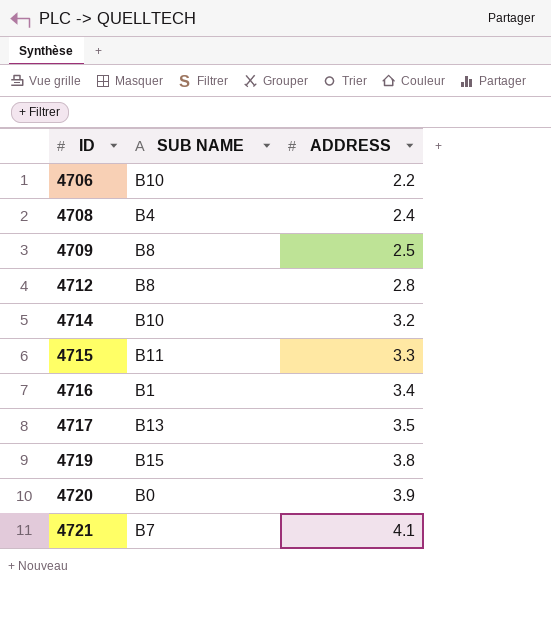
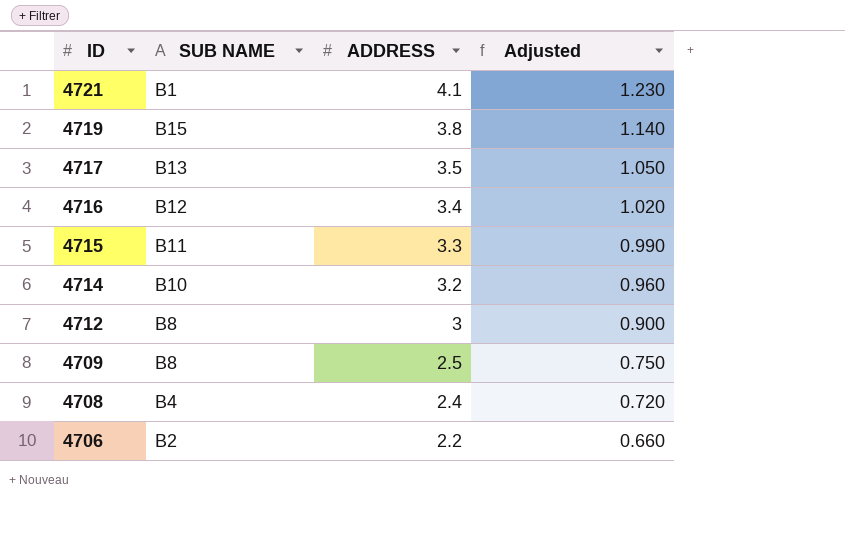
row order: ID ascending -> ID descending
column Adjusted | formula: none -> [ADDRESS] * 0.3
row 4720: B0 | 3.9 -> none
4721 | SUB NAME: B7 -> B1
4716 | SUB NAME: B1 -> B12
4712 | ADDRESS: 2.8 -> 3
4706 | SUB NAME: B10 -> B2

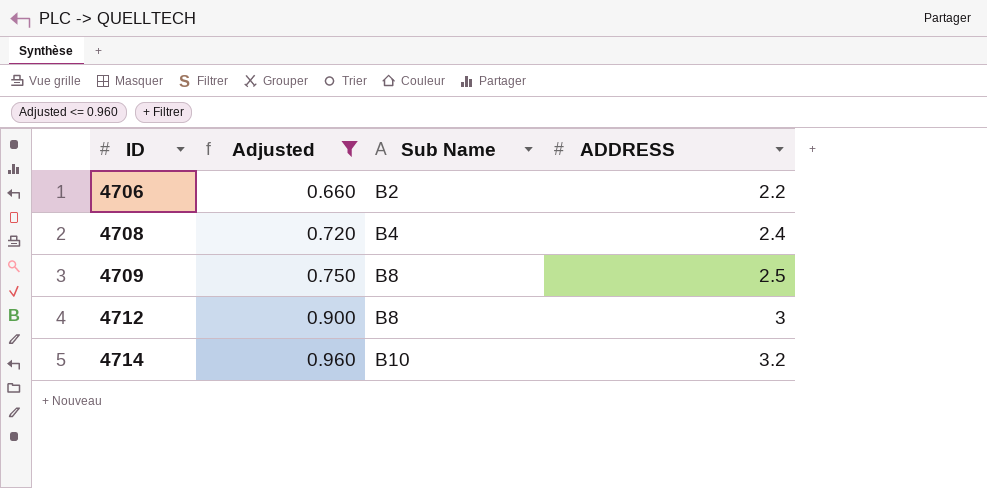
filter: none -> Adjusted <= 0.960
row order: ID descending -> ID ascending
column Adjusted | position: 4 -> 2
column name: SUB NAME -> Sub Name

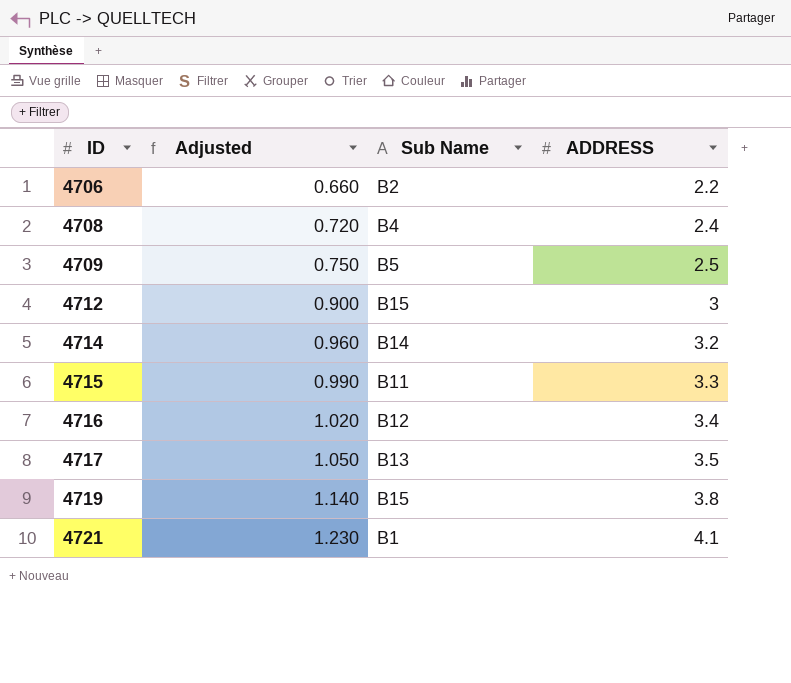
filter: Adjusted <= 0.960 -> none
4709 | Sub Name: B8 -> B5
4712 | Sub Name: B8 -> B15
4714 | Sub Name: B10 -> B14

